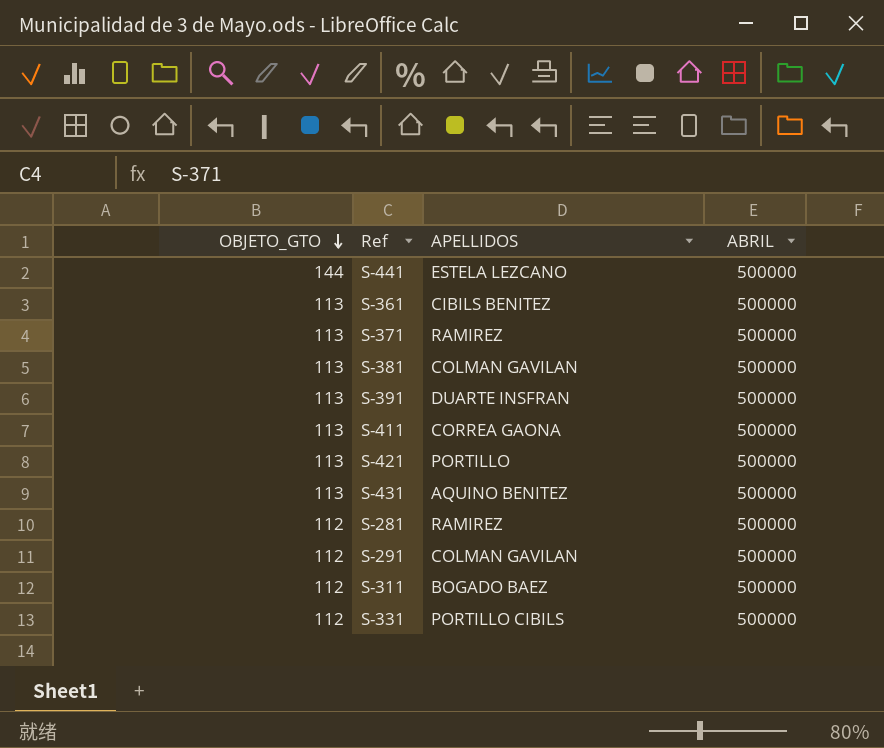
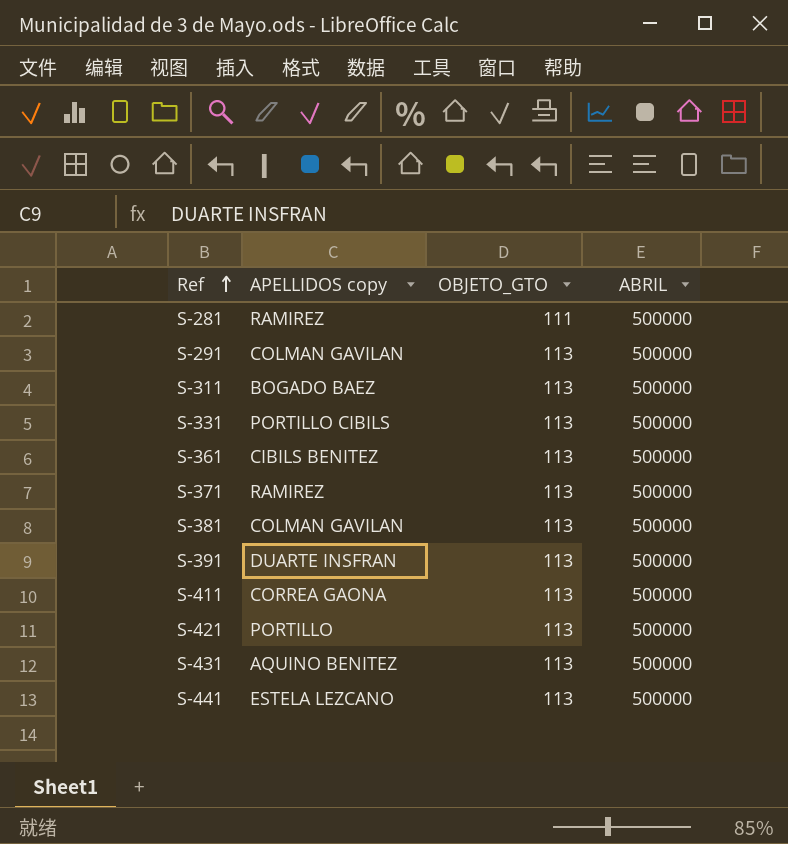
row order: OBJETO_GTO descending -> Ref ascending
column name: APELLIDOS -> APELLIDOS copy
column OBJETO_GTO | position: 1 -> 3
S-281 | OBJETO_GTO: 112 -> 111
S-291 | OBJETO_GTO: 112 -> 113
S-311 | OBJETO_GTO: 112 -> 113
S-331 | OBJETO_GTO: 112 -> 113
S-441 | OBJETO_GTO: 144 -> 113

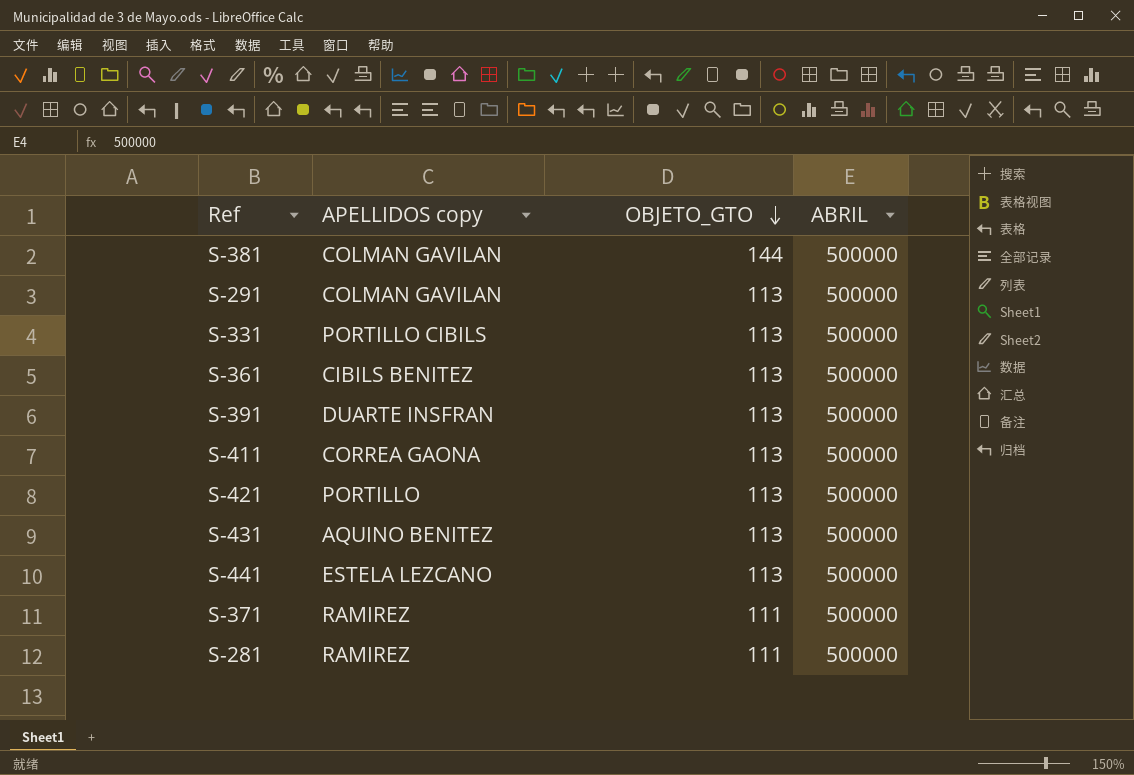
row order: Ref ascending -> OBJETO_GTO descending
row S-311: BOGADO BAEZ | 113 | 500000 -> none
S-381 | OBJETO_GTO: 113 -> 144
S-371 | OBJETO_GTO: 113 -> 111

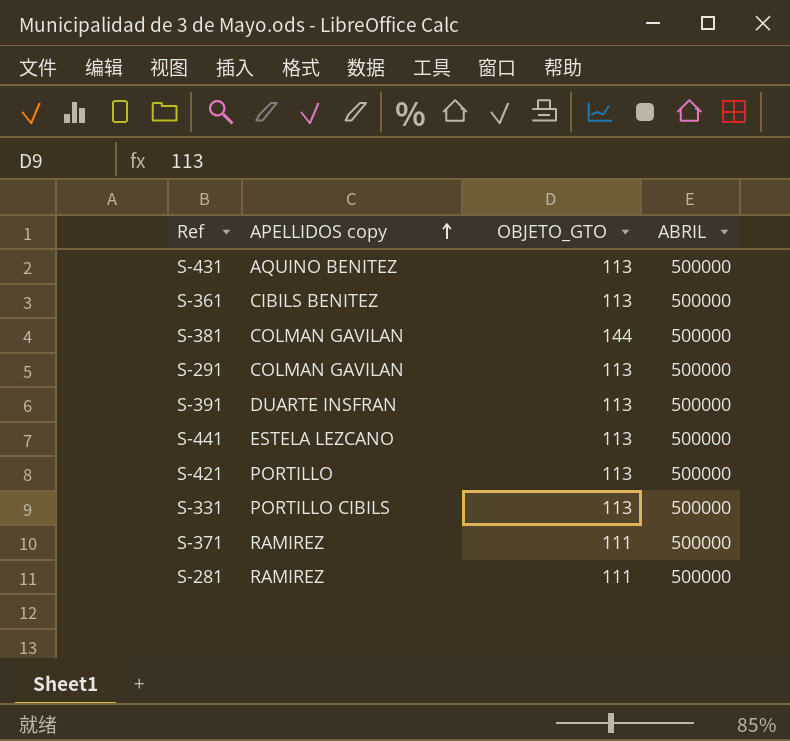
row order: OBJETO_GTO descending -> APELLIDOS copy ascending
row S-411: CORREA GAONA | 113 | 500000 -> none

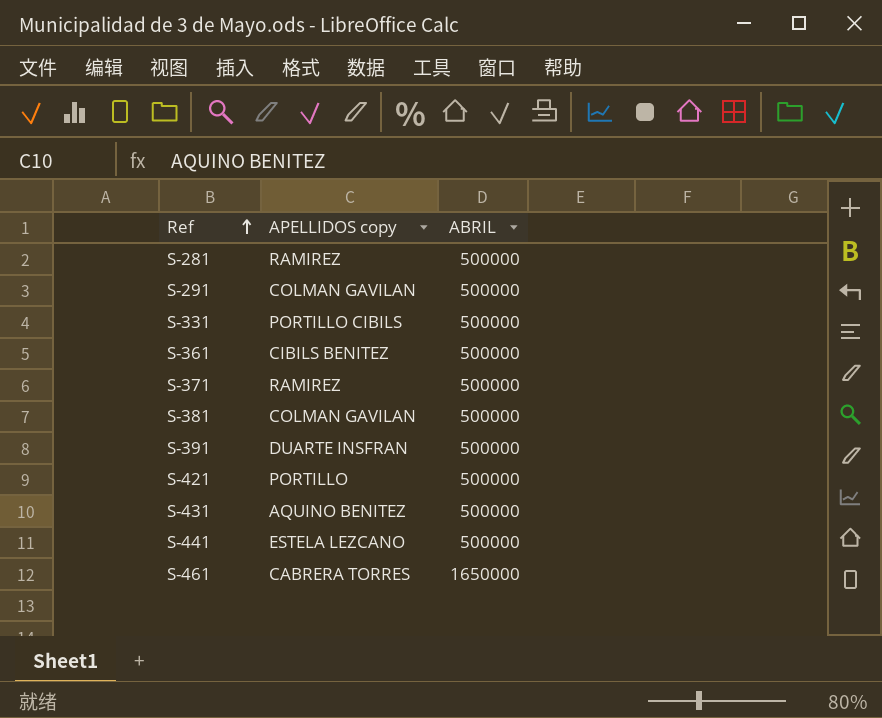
row order: APELLIDOS copy ascending -> Ref ascending
column OBJETO_GTO | position: 3 -> none
row S-461: none -> CABRERA TORRES | 1650000

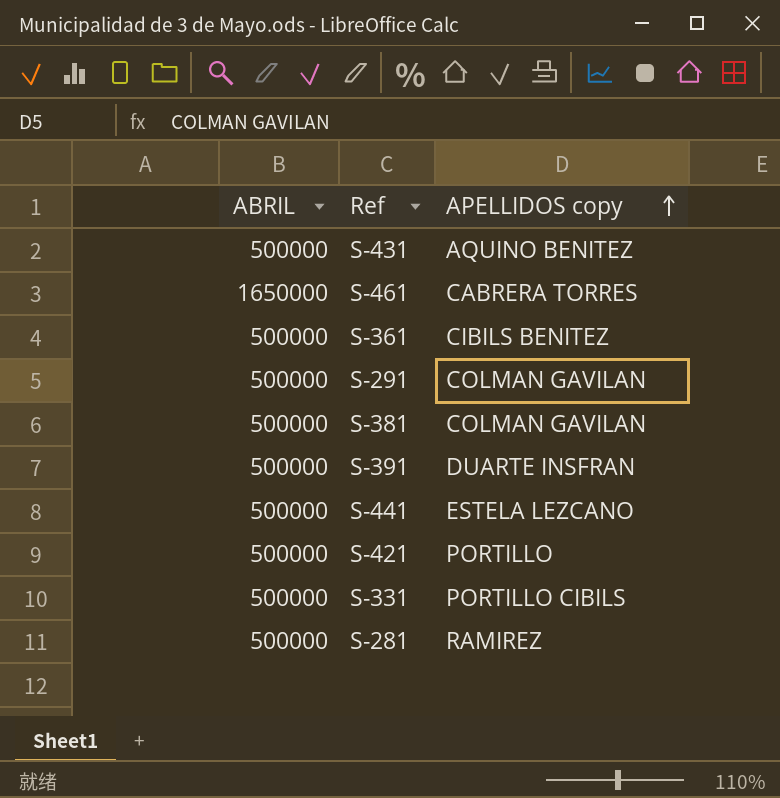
row order: Ref ascending -> APELLIDOS copy ascending
column ABRIL | position: 3 -> 1
row S-371: RAMIREZ | 500000 -> none

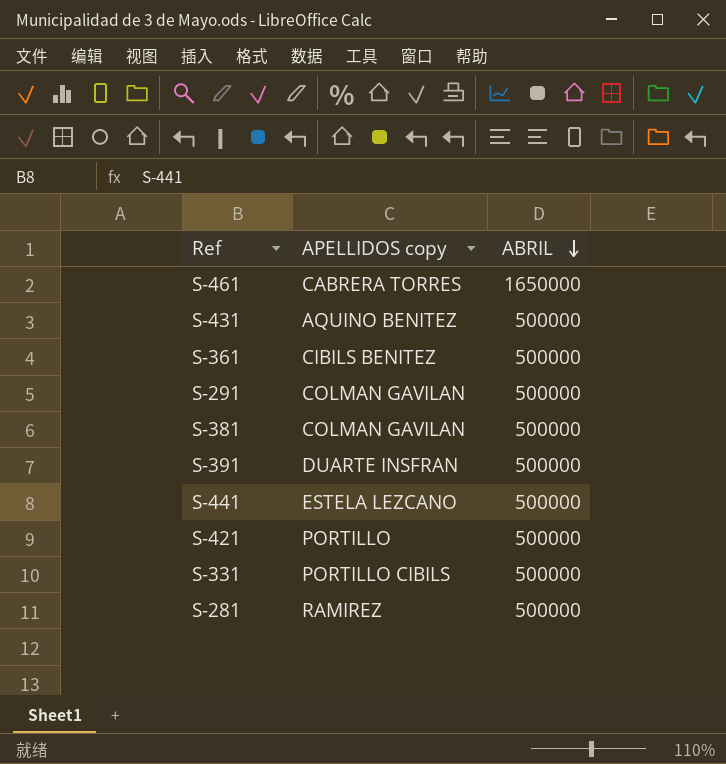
row order: APELLIDOS copy ascending -> ABRIL descending
column ABRIL | position: 1 -> 3

